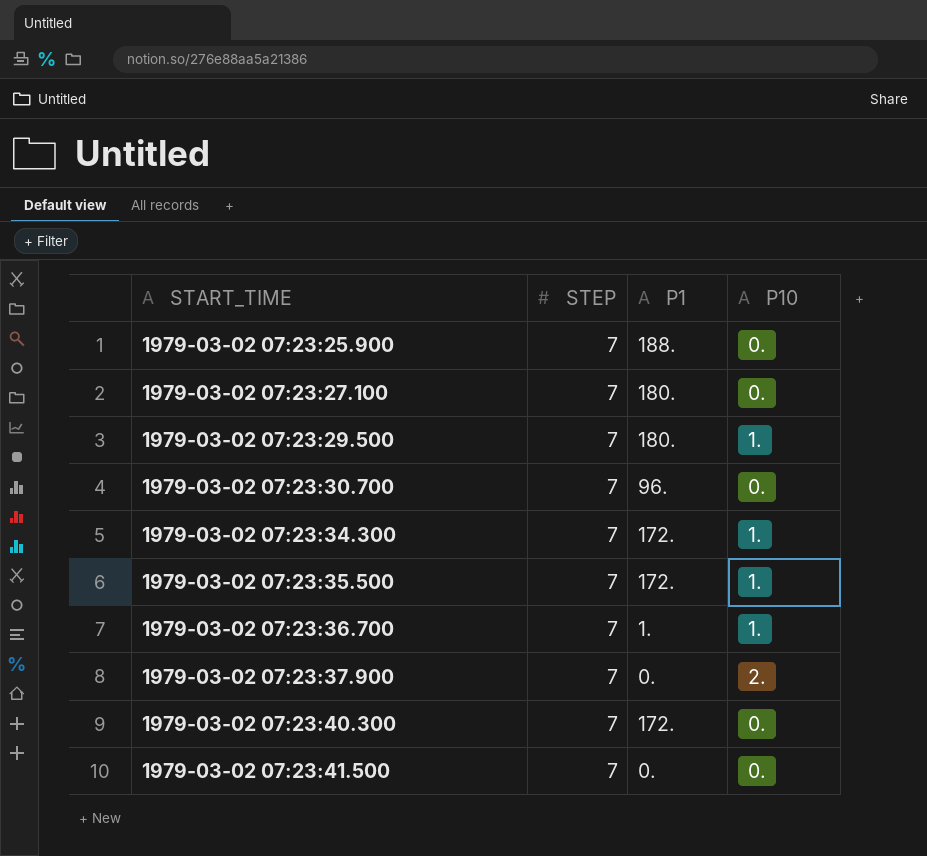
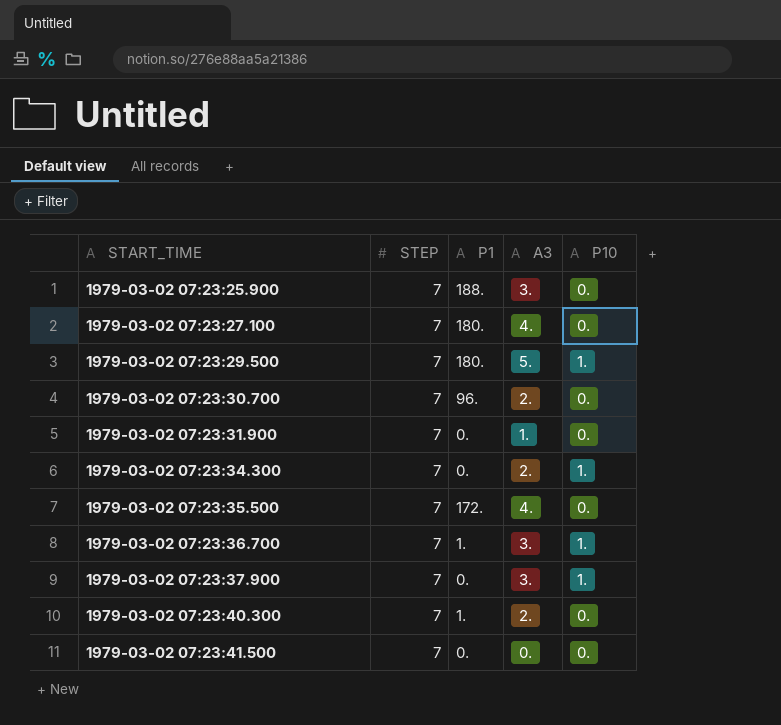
column A3 | position: none -> 4
row 1979-03-02 07:23:31.900: none -> 7 | 0. | 1. | 0.
1979-03-02 07:23:34.300 | P1: 172. -> 0.
1979-03-02 07:23:35.500 | P10: 1. -> 0.
1979-03-02 07:23:37.900 | P10: 2. -> 1.
1979-03-02 07:23:40.300 | P1: 172. -> 1.

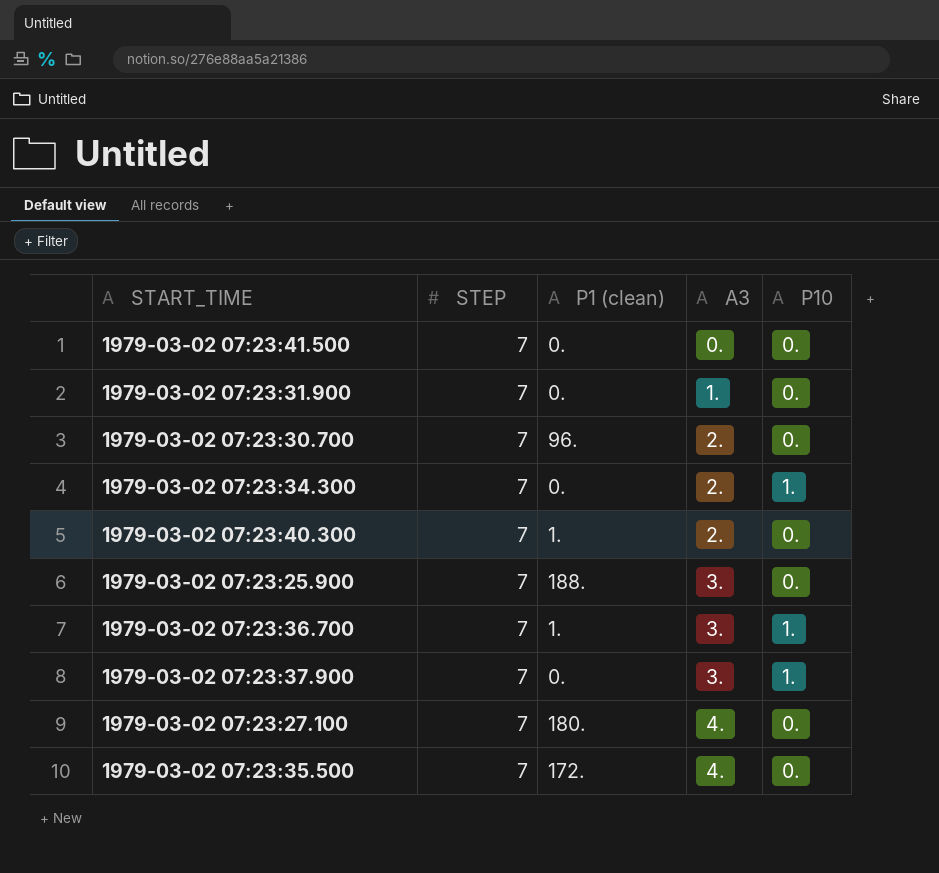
row order: START_TIME ascending -> A3 ascending
column name: P1 -> P1 (clean)
row 1979-03-02 07:23:29.500: 7 | 180. | 5. | 1. -> none

